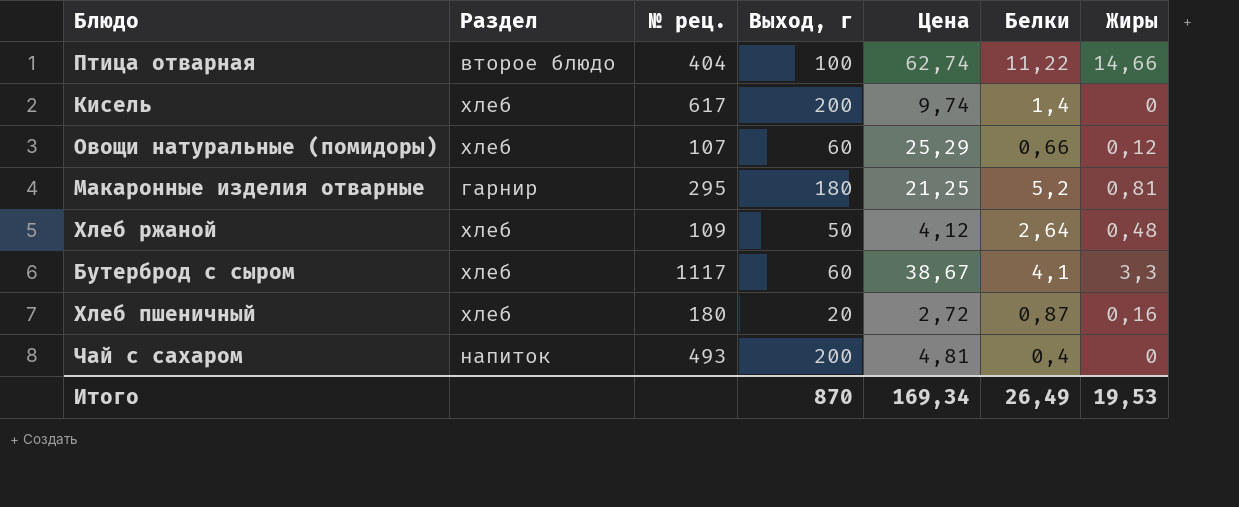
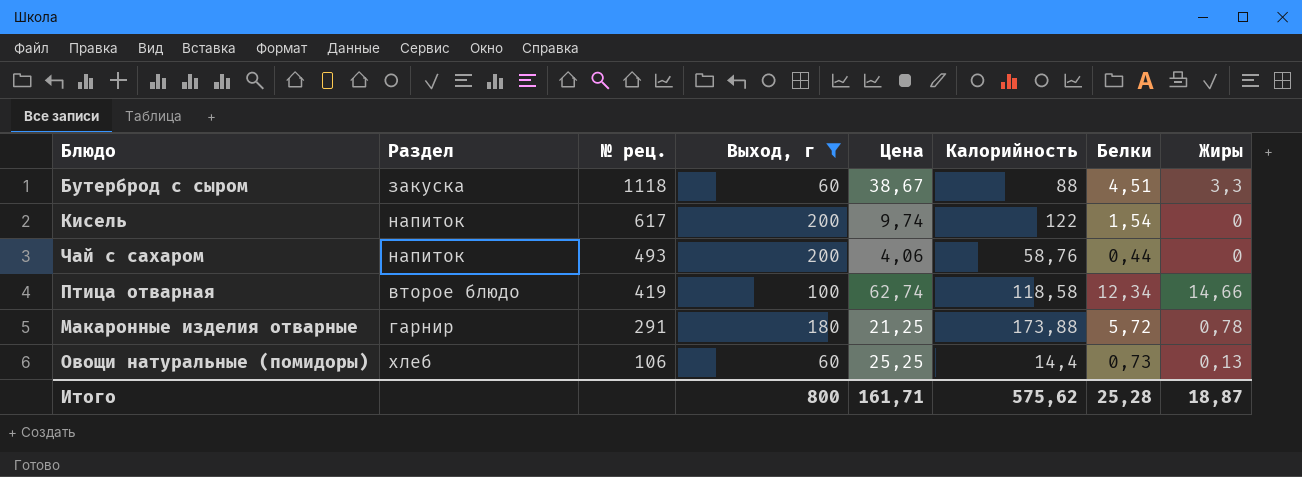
filter: none -> Выход, г >= 60
row order: none -> № рец. descending
column Калорийность | position: none -> 6
Бутерброд с сыром | Раздел: хлеб -> закуска
Бутерброд с сыром | № рец.: 1117 -> 1118
Бутерброд с сыром | Белки: 4,1 -> 4,51
Кисель | Раздел: хлеб -> напиток
Кисель | Белки: 1,4 -> 1,54
Чай с сахаром | Цена: 4,81 -> 4,06
Чай с сахаром | Белки: 0,4 -> 0,44
Птица отварная | № рец.: 404 -> 419
Птица отварная | Белки: 11,22 -> 12,34
Макаронные изделия отварные | № рец.: 295 -> 291
Макаронные изделия отварные | Белки: 5,2 -> 5,72
Макаронные изделия отварные | Жиры: 0,81 -> 0,78
Овощи натуральные (помидоры) | № рец.: 107 -> 106
Овощи натуральные (помидоры) | Цена: 25,29 -> 25,25
Овощи натуральные (помидоры) | Белки: 0,66 -> 0,73
Овощи натуральные (помидоры) | Жиры: 0,12 -> 0,13
Итого | Выход, г: 870 -> 800
Итого | Цена: 169,34 -> 161,71
Итого | Белки: 26,49 -> 25,28
Итого | Жиры: 19,53 -> 18,87

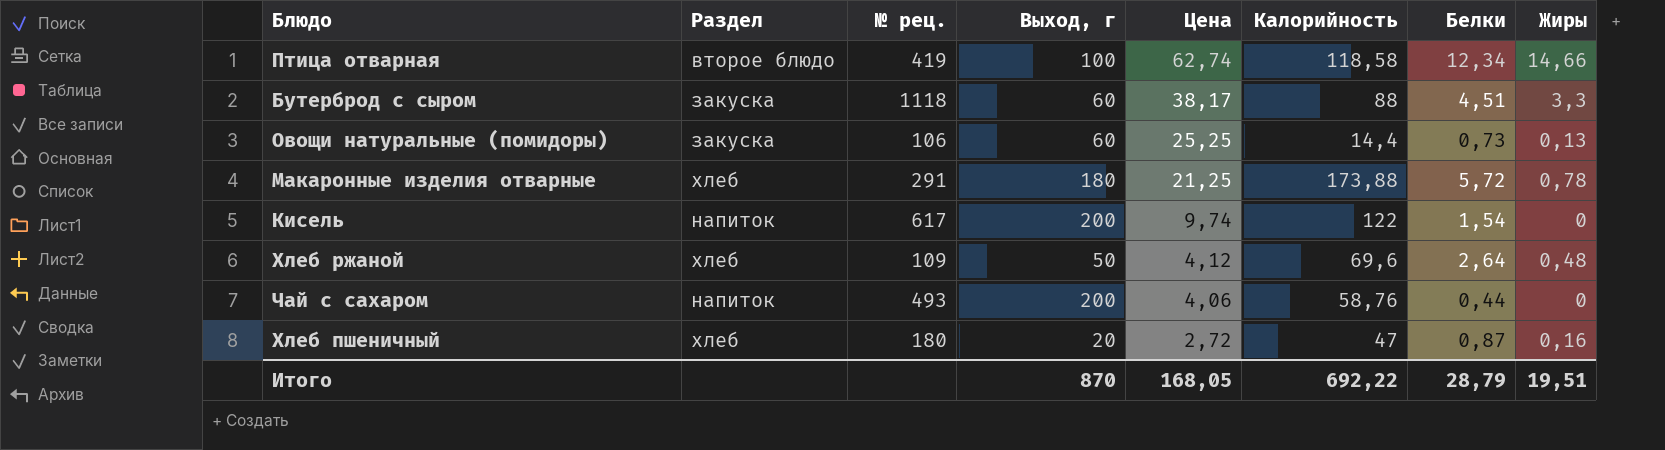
filter: Выход, г >= 60 -> none
row order: № рец. descending -> Цена descending
Бутерброд с сыром | Цена: 38,67 -> 38,17
Овощи натуральные (помидоры) | Раздел: хлеб -> закуска
Макаронные изделия отварные | Раздел: гарнир -> хлеб
Итого | Выход, г: 800 -> 870
Итого | Цена: 161,71 -> 168,05
Итого | Калорийность: 575,62 -> 692,22
Итого | Белки: 25,28 -> 28,79
Итого | Жиры: 18,87 -> 19,51

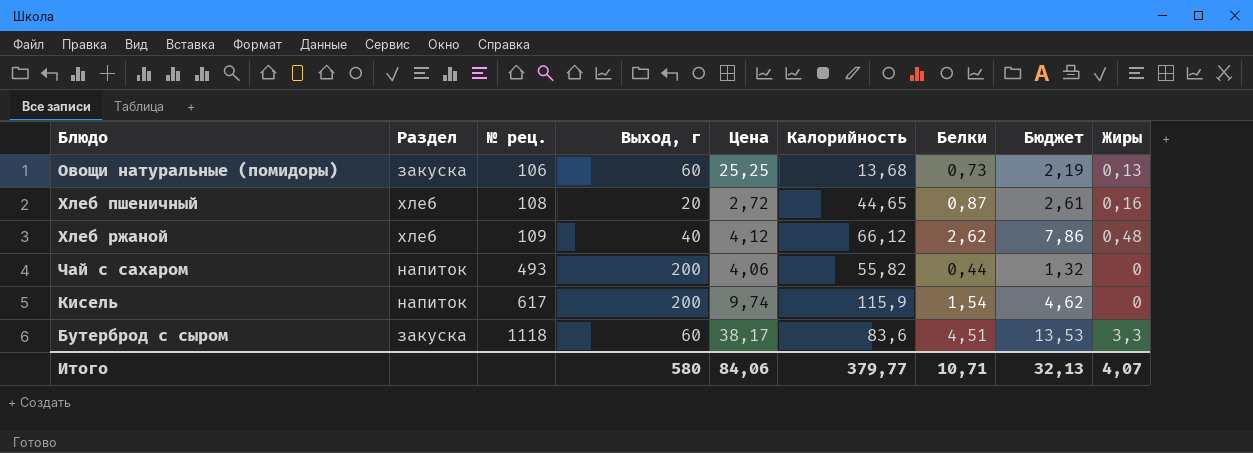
row order: Цена descending -> № рец. ascending
column Бюджет | formula: none -> [Белки] * 3
row Птица отварная: второе блюдо | 419 | 100 | 62,74 | 118,58 | 12,34 | 14,66 -> none
row Макаронные изделия отварные: хлеб | 291 | 180 | 21,25 | 173,88 | 5,72 | 0,78 -> none
Овощи натуральные (помидоры) | Калорийность: 14,4 -> 13,68
Хлеб пшеничный | № рец.: 180 -> 108
Хлеб пшеничный | Калорийность: 47 -> 44,65
Хлеб ржаной | Выход, г: 50 -> 40
Хлеб ржаной | Калорийность: 69,6 -> 66,12
Хлеб ржаной | Белки: 2,64 -> 2,62
Чай с сахаром | Калорийность: 58,76 -> 55,82
Кисель | Калорийность: 122 -> 115,9
Бутерброд с сыром | Калорийность: 88 -> 83,6
Итого | Выход, г: 870 -> 580
Итого | Цена: 168,05 -> 84,06
Итого | Калорийность: 692,22 -> 379,77
Итого | Белки: 28,79 -> 10,71
Итого | Жиры: 19,51 -> 4,07

